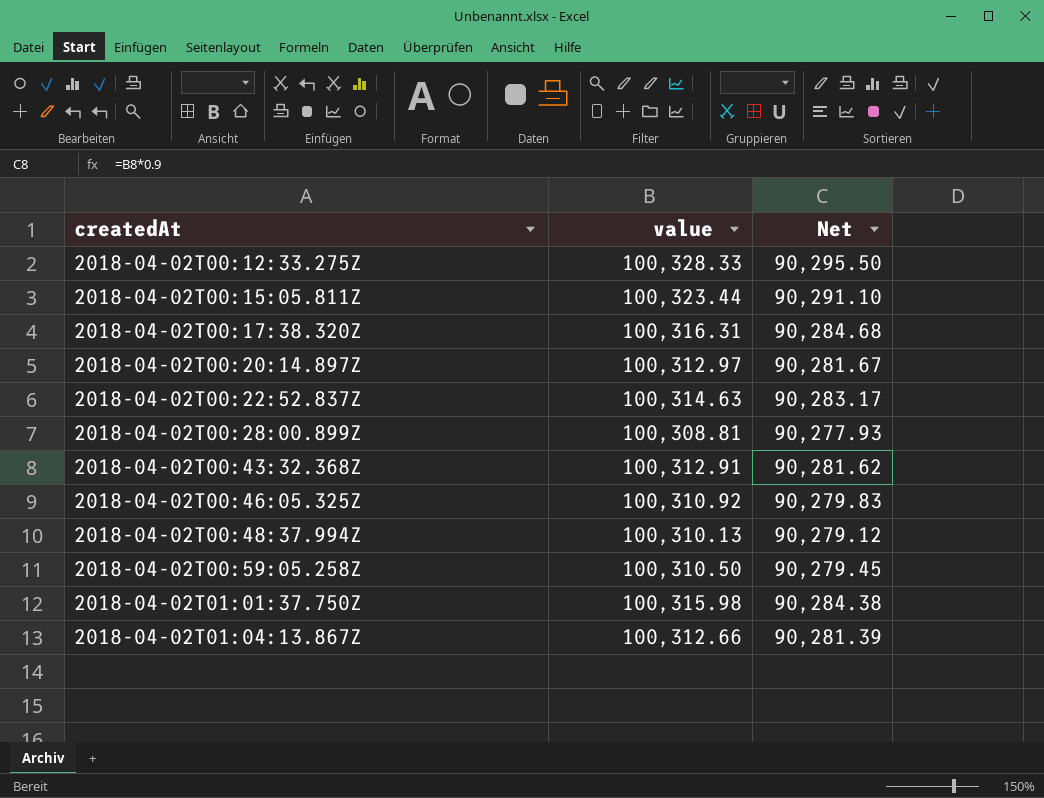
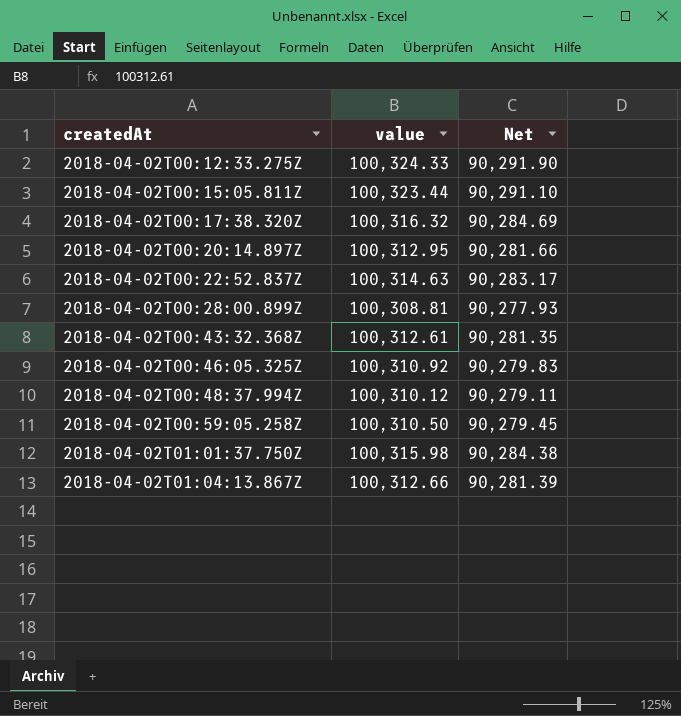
2018-04-02T00:12:33.275Z | value: 100,328.33 -> 100,324.33
2018-04-02T00:12:33.275Z | Net: 90,295.50 -> 90,291.90
2018-04-02T00:17:38.320Z | value: 100,316.31 -> 100,316.32
2018-04-02T00:17:38.320Z | Net: 90,284.68 -> 90,284.69
2018-04-02T00:20:14.897Z | value: 100,312.97 -> 100,312.95
2018-04-02T00:20:14.897Z | Net: 90,281.67 -> 90,281.66
2018-04-02T00:43:32.368Z | value: 100,312.91 -> 100,312.61
2018-04-02T00:43:32.368Z | Net: 90,281.62 -> 90,281.35
2018-04-02T00:48:37.994Z | value: 100,310.13 -> 100,310.12
2018-04-02T00:48:37.994Z | Net: 90,279.12 -> 90,279.11

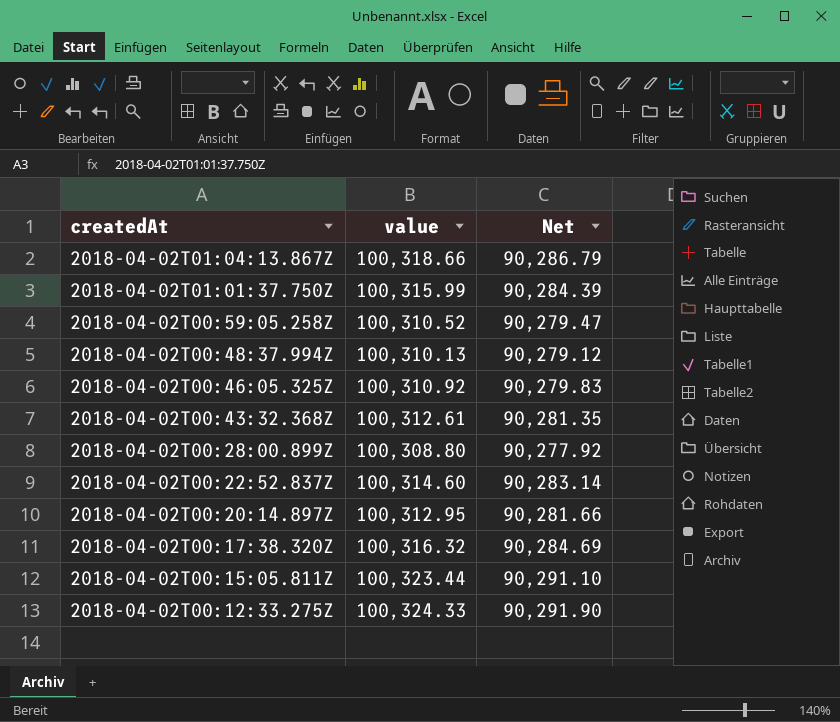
row order: createdAt ascending -> createdAt descending
2018-04-02T01:04:13.867Z | value: 100,312.66 -> 100,318.66
2018-04-02T01:04:13.867Z | Net: 90,281.39 -> 90,286.79
2018-04-02T01:01:37.750Z | value: 100,315.98 -> 100,315.99
2018-04-02T01:01:37.750Z | Net: 90,284.38 -> 90,284.39
2018-04-02T00:59:05.258Z | value: 100,310.50 -> 100,310.52
2018-04-02T00:59:05.258Z | Net: 90,279.45 -> 90,279.47
2018-04-02T00:48:37.994Z | value: 100,310.12 -> 100,310.13
2018-04-02T00:48:37.994Z | Net: 90,279.11 -> 90,279.12
2018-04-02T00:28:00.899Z | value: 100,308.81 -> 100,308.80
2018-04-02T00:28:00.899Z | Net: 90,277.93 -> 90,277.92
2018-04-02T00:22:52.837Z | value: 100,314.63 -> 100,314.60
2018-04-02T00:22:52.837Z | Net: 90,283.17 -> 90,283.14

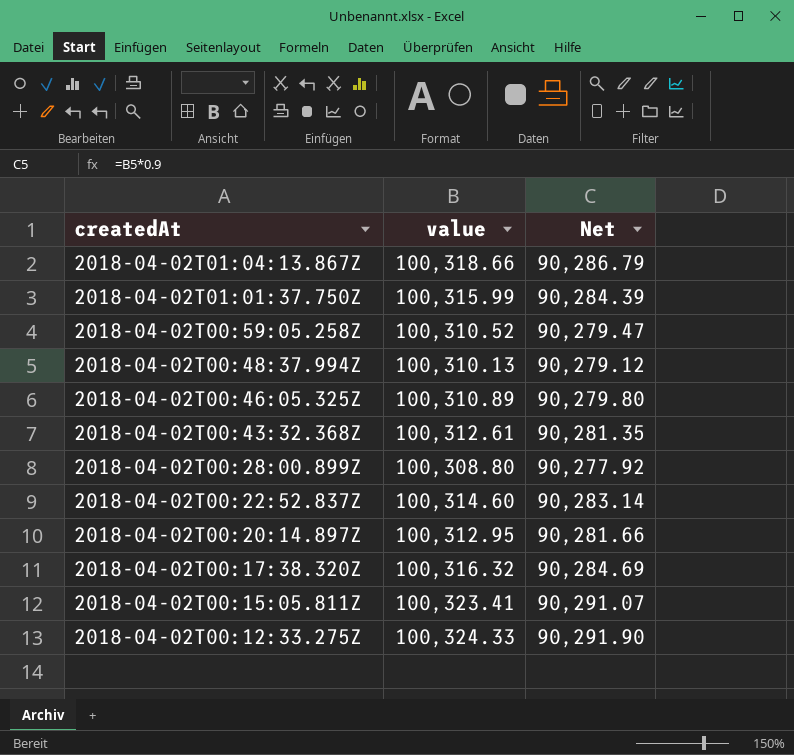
2018-04-02T00:46:05.325Z | value: 100,310.92 -> 100,310.89
2018-04-02T00:46:05.325Z | Net: 90,279.83 -> 90,279.80
2018-04-02T00:15:05.811Z | value: 100,323.44 -> 100,323.41
2018-04-02T00:15:05.811Z | Net: 90,291.10 -> 90,291.07

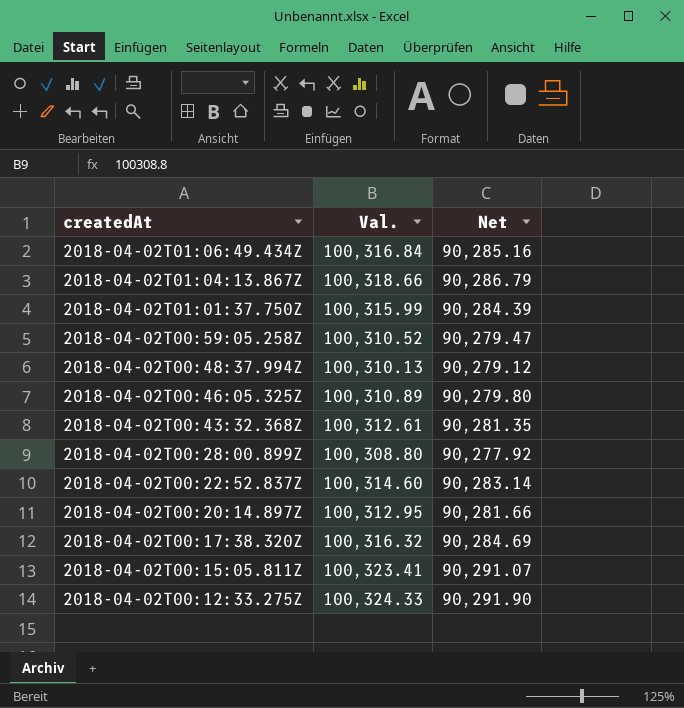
column name: value -> Val.
row 2018-04-02T01:06:49.434Z: none -> 100,316.84 | 90,285.16

